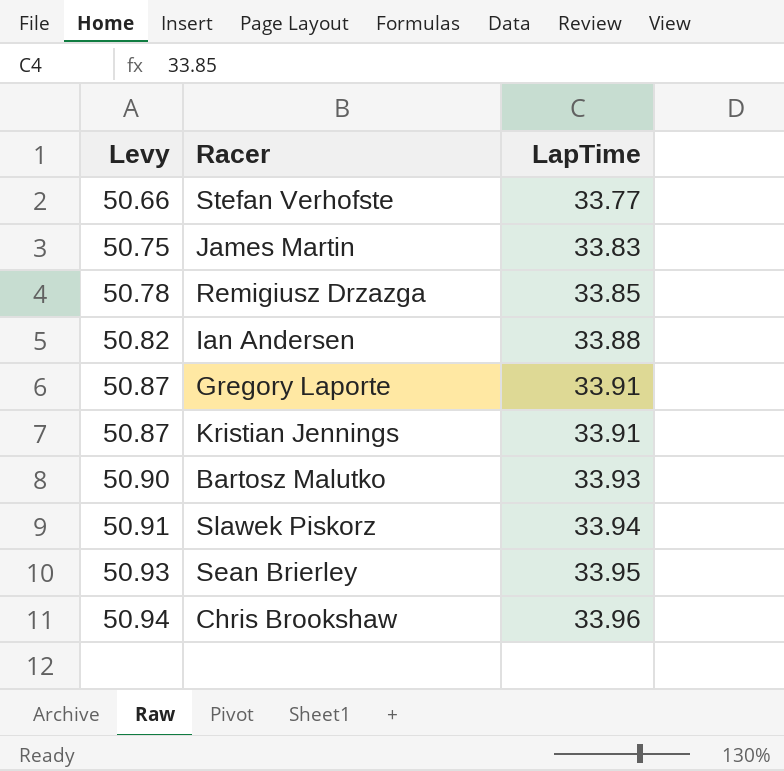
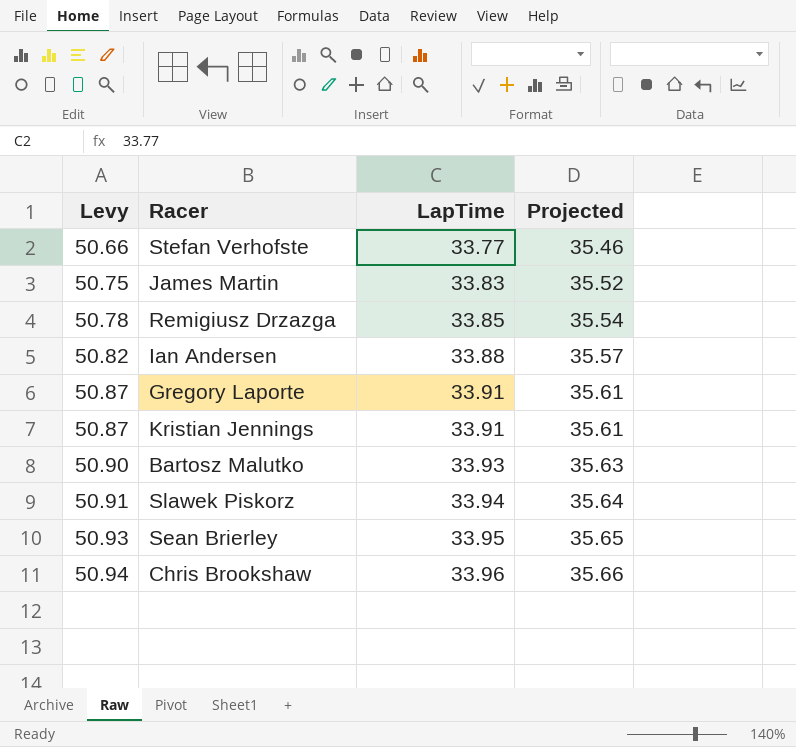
column Projected | formula: none -> [LapTime] * 1.05

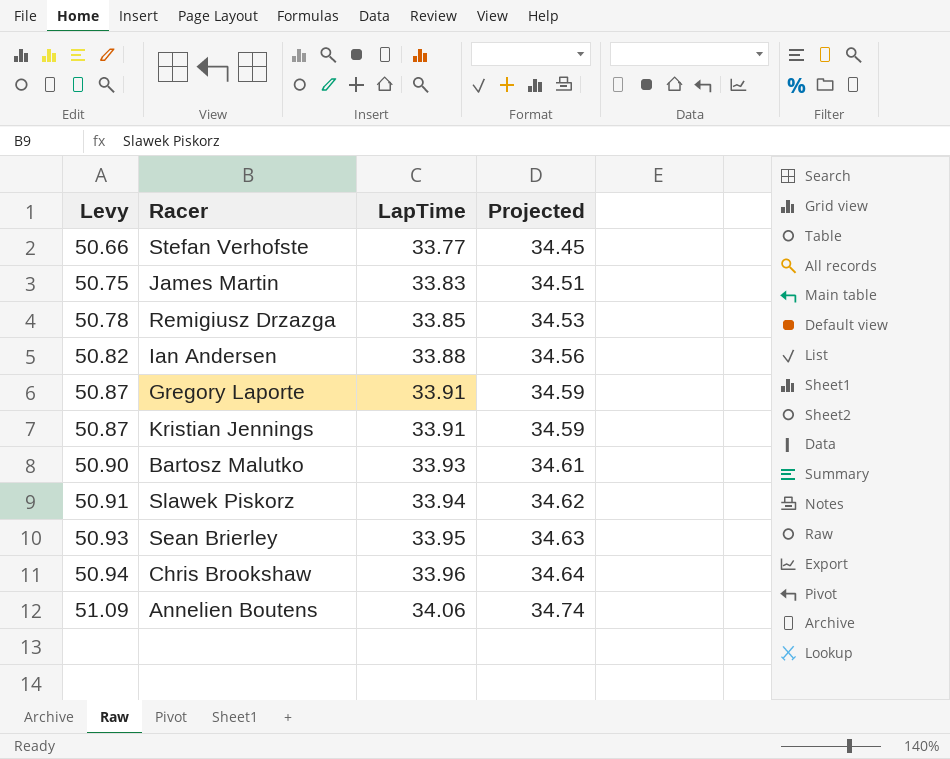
column Projected | formula: [LapTime] * 1.05 -> [LapTime] * 1.02
row Annelien Boutens: none -> 51.09 | 34.06 | 34.74

